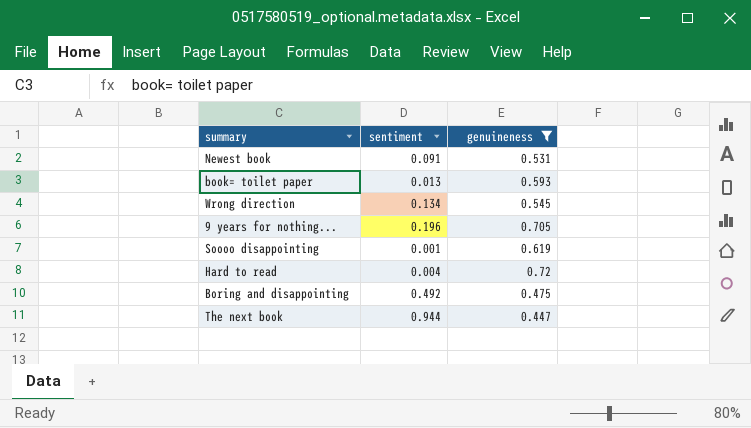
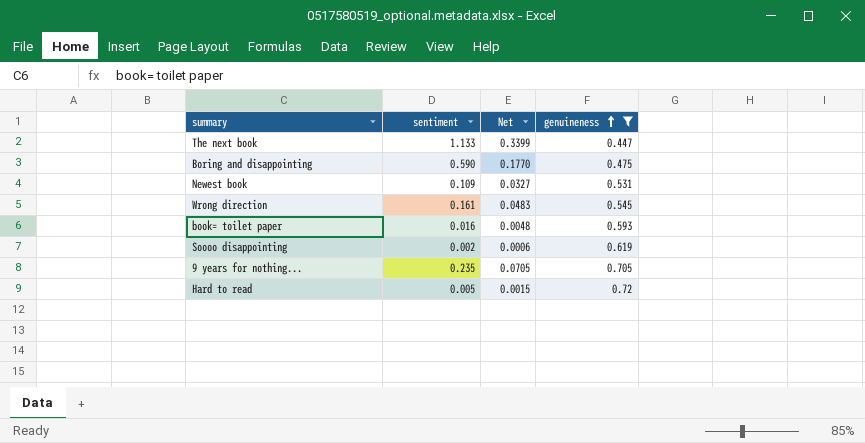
row order: none -> genuineness ascending
column Net | formula: none -> [sentiment] * 0.3
The next book | sentiment: 0.944 -> 1.133
Boring and disappointing | sentiment: 0.492 -> 0.590
Newest book | sentiment: 0.091 -> 0.109
Wrong direction | sentiment: 0.134 -> 0.161
book= toilet paper | sentiment: 0.013 -> 0.016
Soooo disappointing | sentiment: 0.001 -> 0.002
9 years for nothing... | sentiment: 0.196 -> 0.235
Hard to read | sentiment: 0.004 -> 0.005

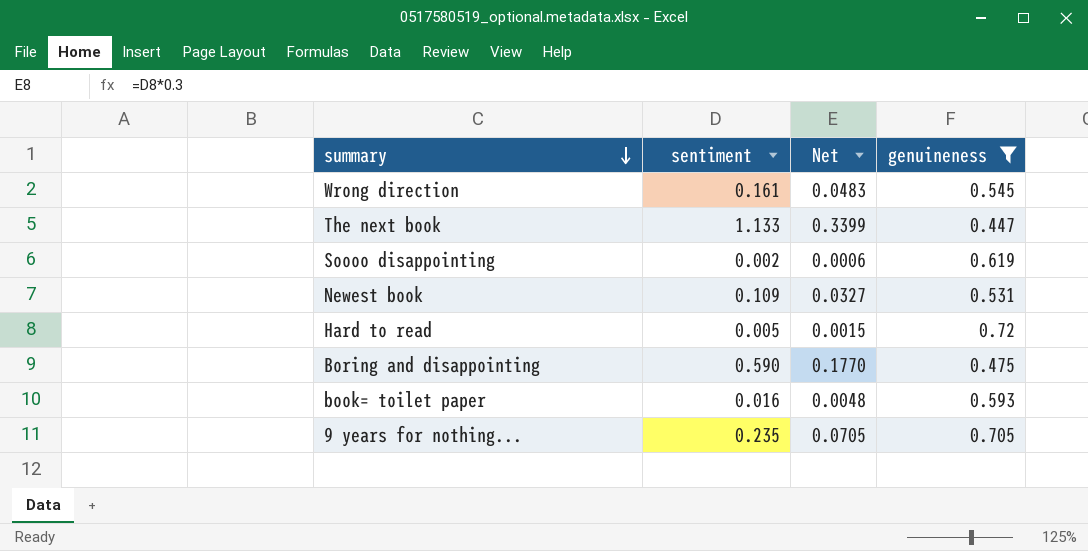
row order: genuineness ascending -> summary descending

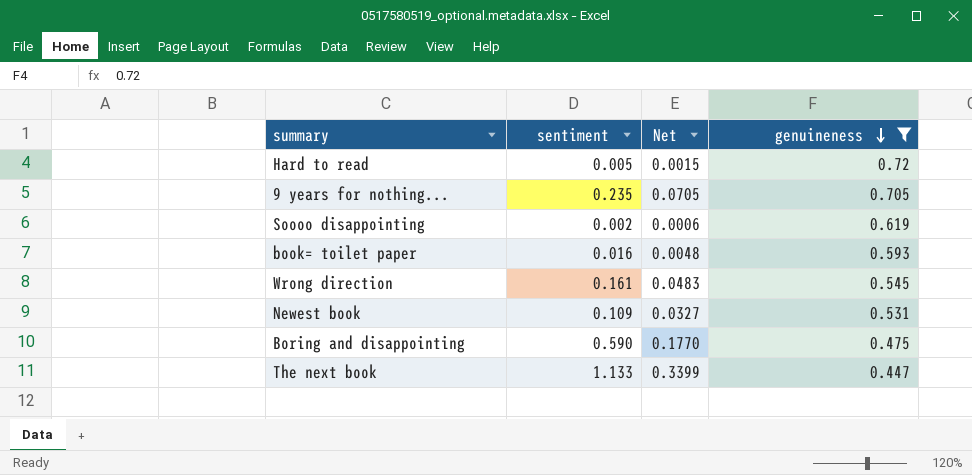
row order: summary descending -> genuineness descending

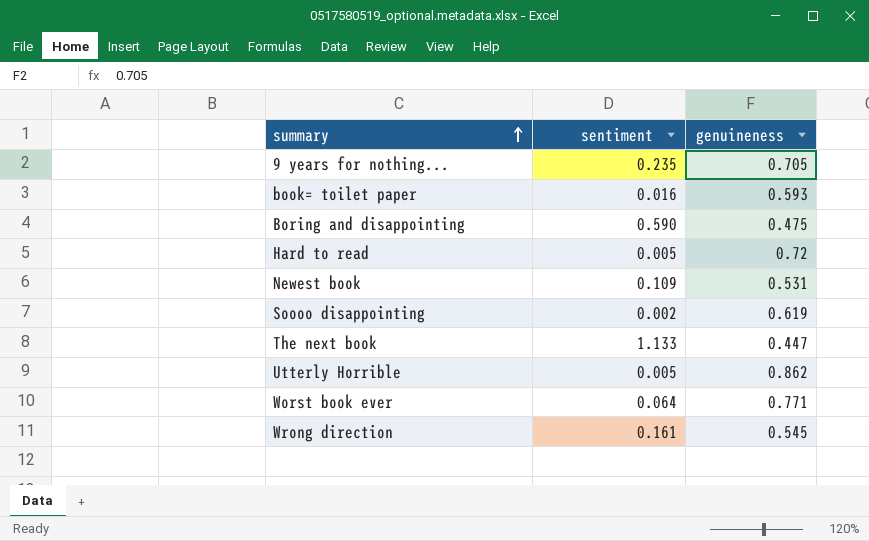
filter: genuineness <= 0.72 -> none
row order: genuineness descending -> summary ascending
column Net | formula: [sentiment] * 0.3 -> none

